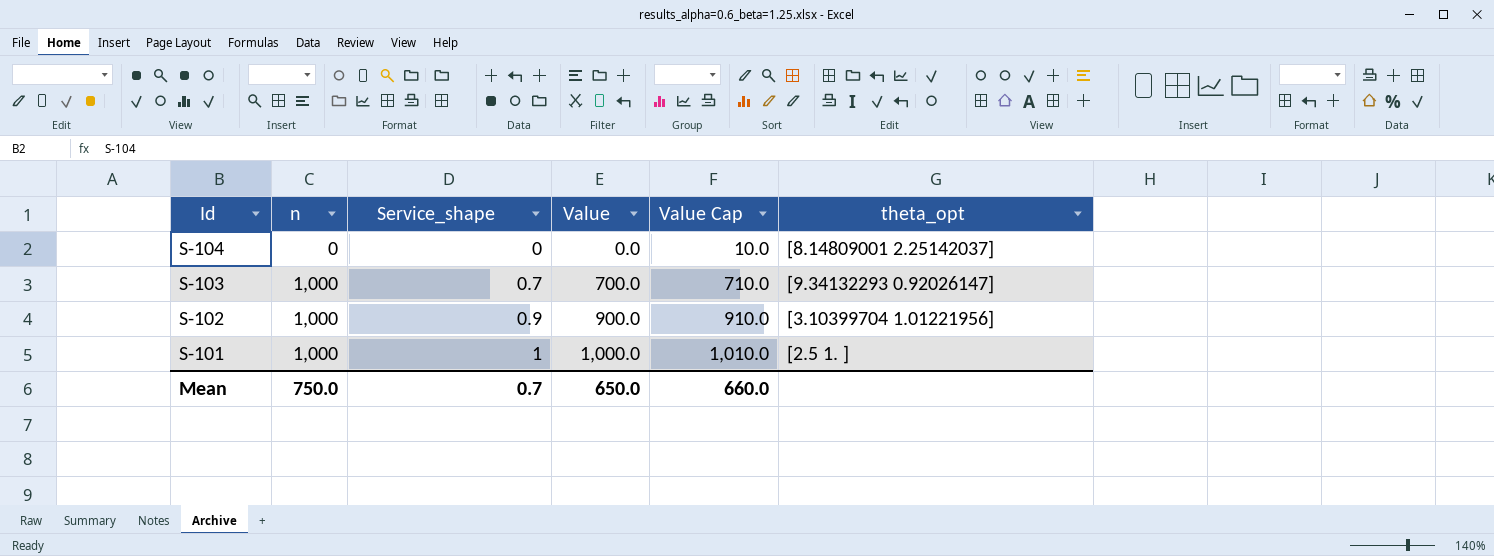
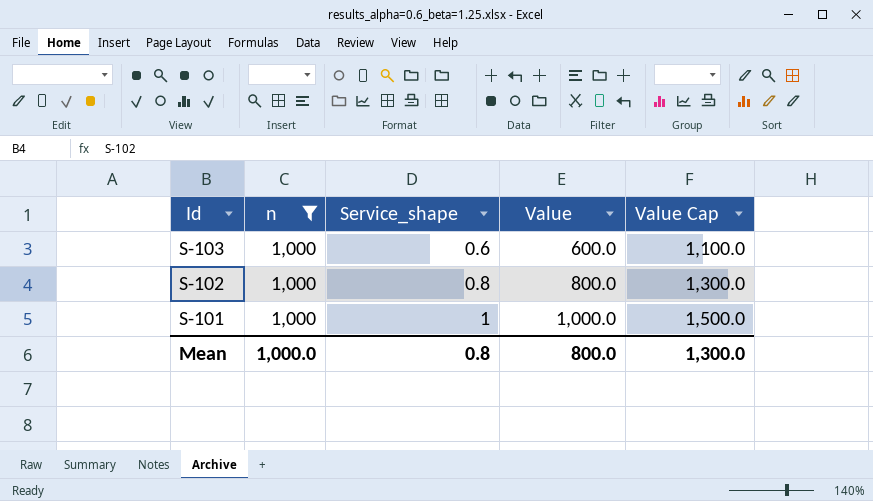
filter: none -> n = 1,000
column theta_opt | position: 6 -> none
column Value Cap | formula: [Value] + 10 -> [Value] + 500
S-103 | Service_shape: 0.7 -> 0.6
S-103 | Value: 700.0 -> 600.0
S-102 | Service_shape: 0.9 -> 0.8
S-102 | Value: 900.0 -> 800.0
Mean | n: 750.0 -> 1,000.0
Mean | Service_shape: 0.7 -> 0.8
Mean | Value: 650.0 -> 800.0
Mean | Value Cap: 660.0 -> 1,300.0

